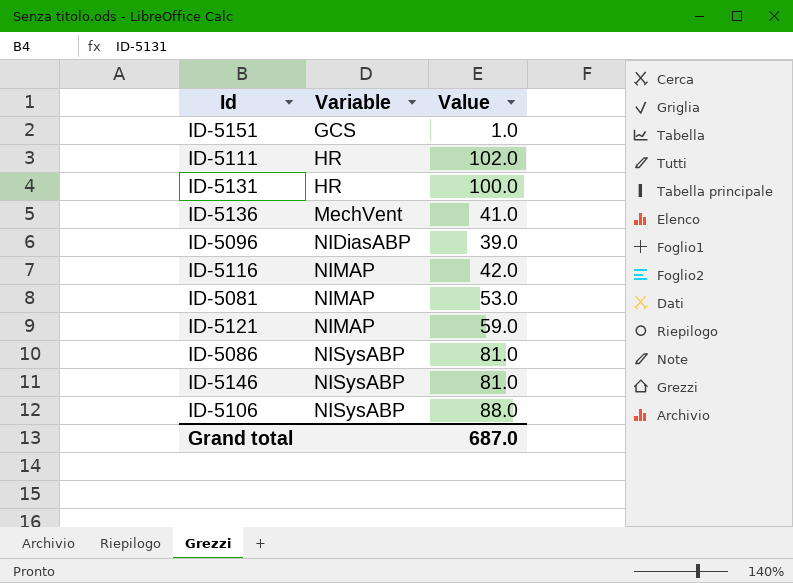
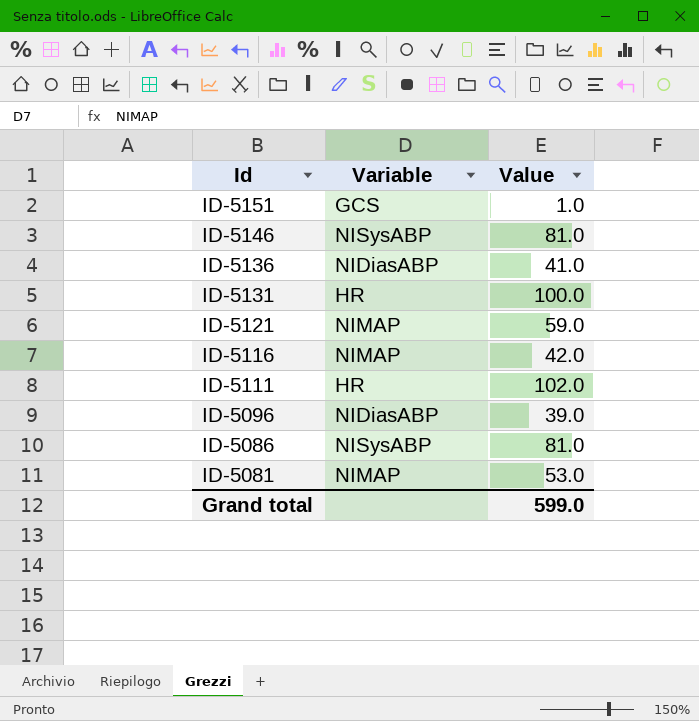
row order: Variable ascending -> Id descending
row ID-5106: NISysABP | 88.0 -> none
ID-5136 | Variable: MechVent -> NIDiasABP
Grand total | Value: 687.0 -> 599.0

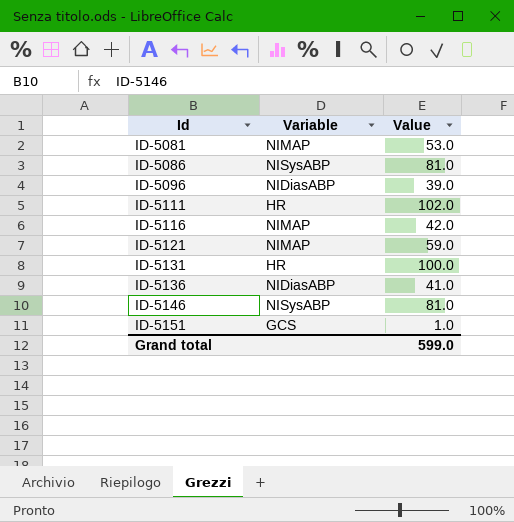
row order: Id descending -> Id ascending

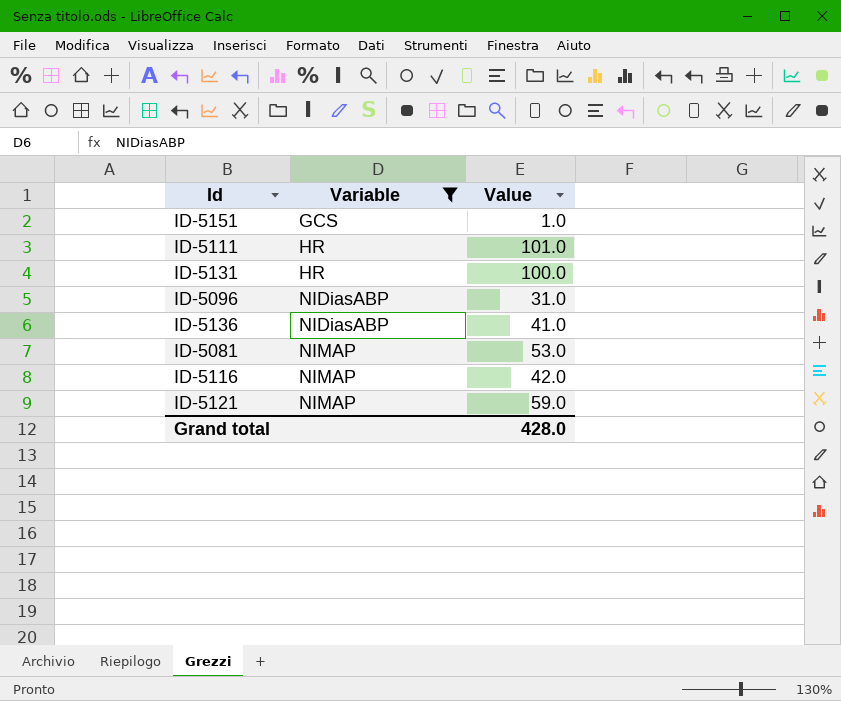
filter: none -> Variable != NISysABP
row order: Id ascending -> Variable ascending
ID-5111 | Value: 102.0 -> 101.0
ID-5096 | Value: 39.0 -> 31.0
Grand total | Value: 599.0 -> 428.0

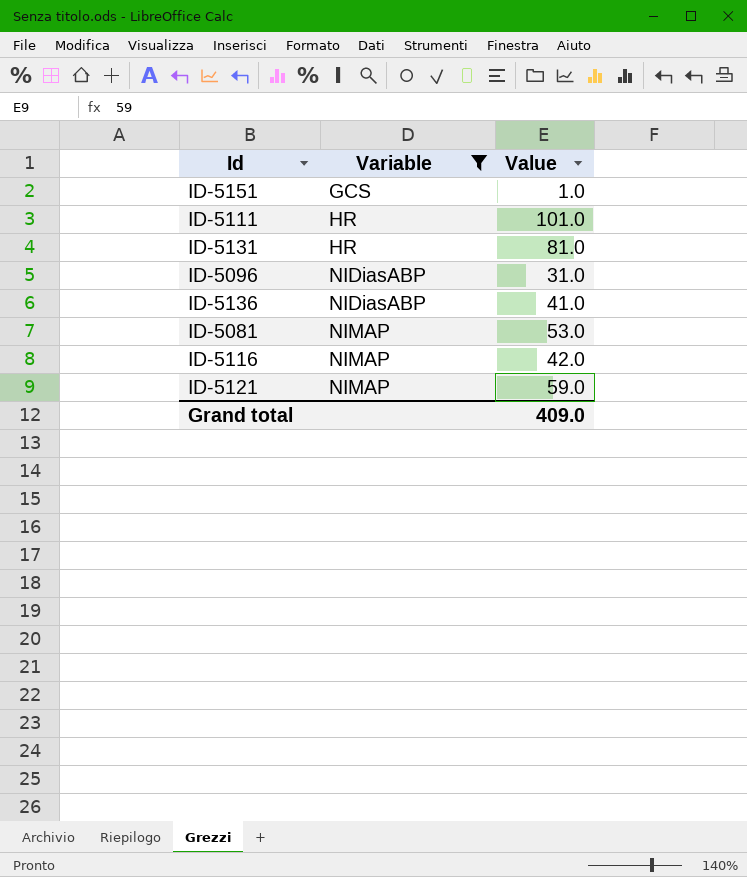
ID-5131 | Value: 100.0 -> 81.0
Grand total | Value: 428.0 -> 409.0

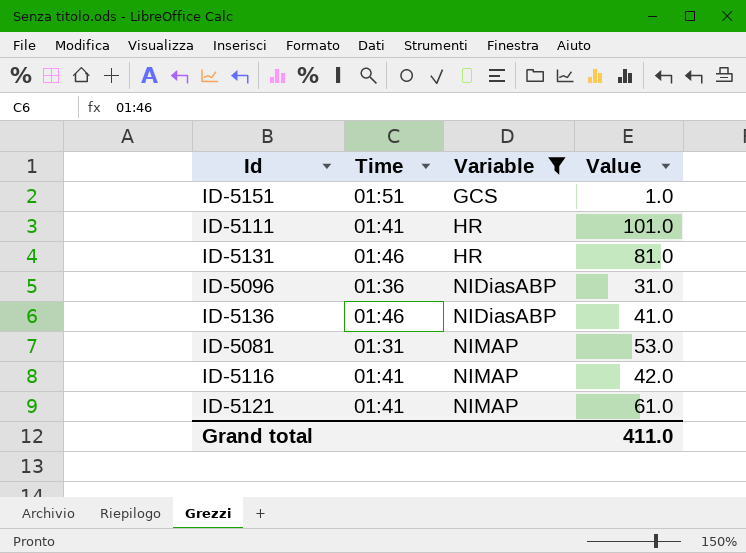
column Time | position: none -> 2
ID-5121 | Value: 59.0 -> 61.0
Grand total | Value: 409.0 -> 411.0

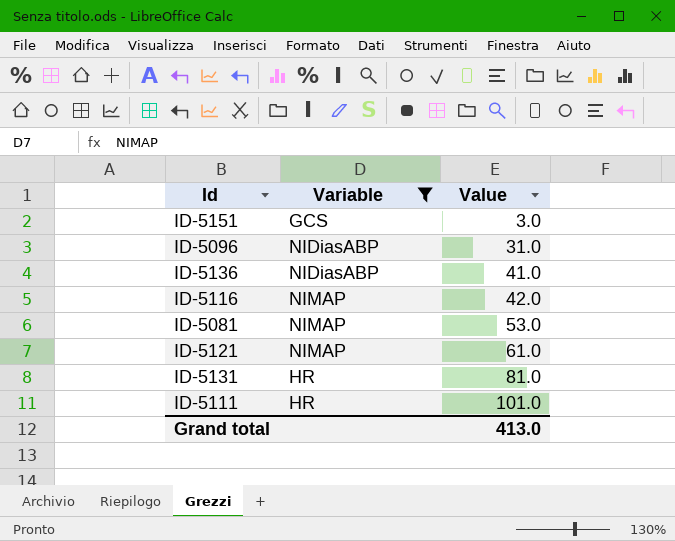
row order: Variable ascending -> Value ascending
column Time | position: 2 -> none
ID-5151 | Value: 1.0 -> 3.0
Grand total | Value: 411.0 -> 413.0

